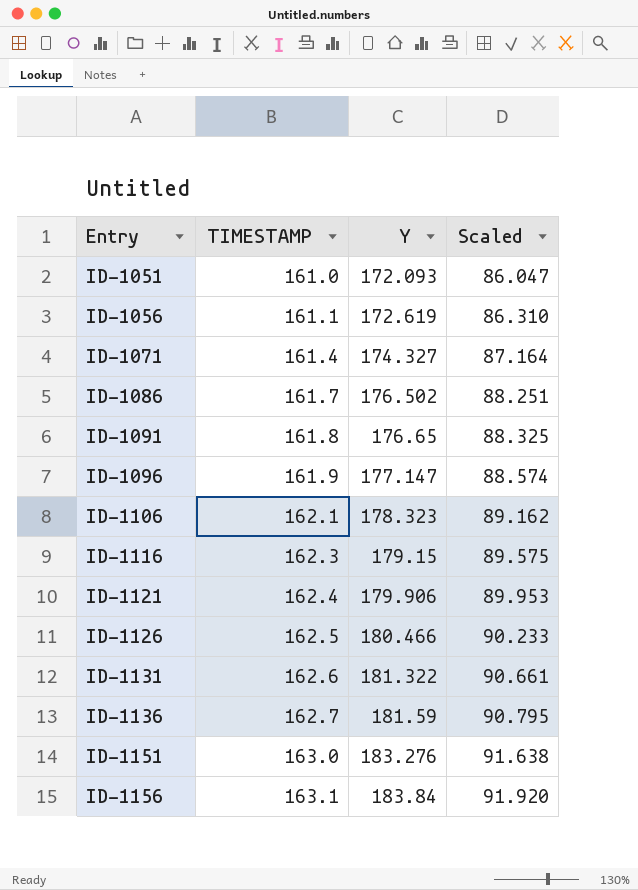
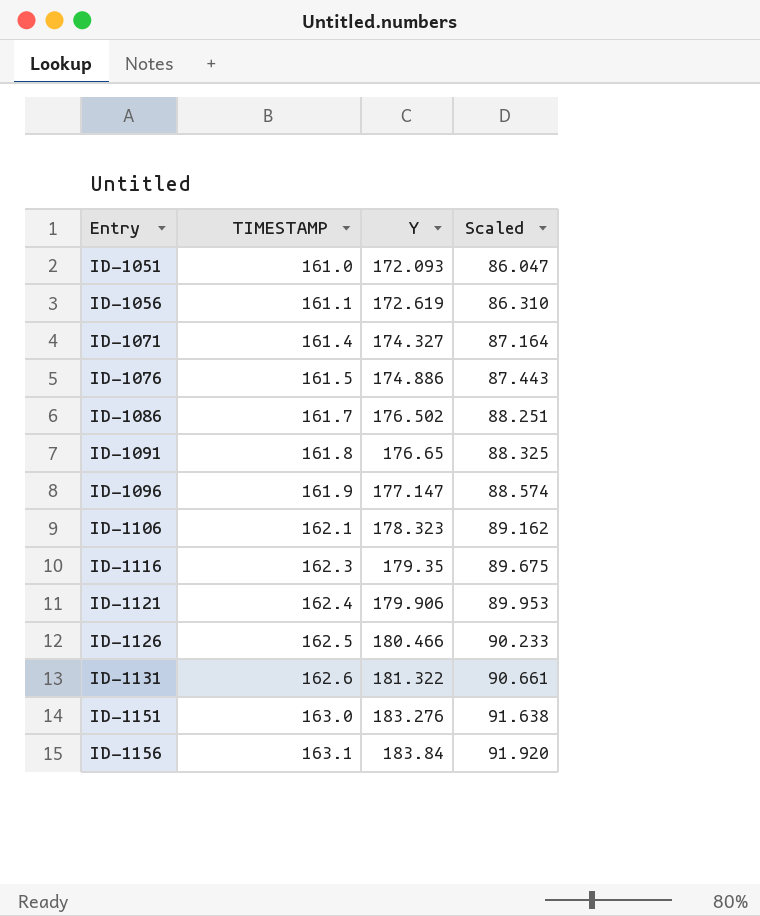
row ID-1136: 162.7 | 181.59 | 90.795 -> none
row ID-1076: none -> 161.5 | 174.886 | 87.443
ID-1116 | Y: 179.15 -> 179.35
ID-1116 | Scaled: 89.575 -> 89.675

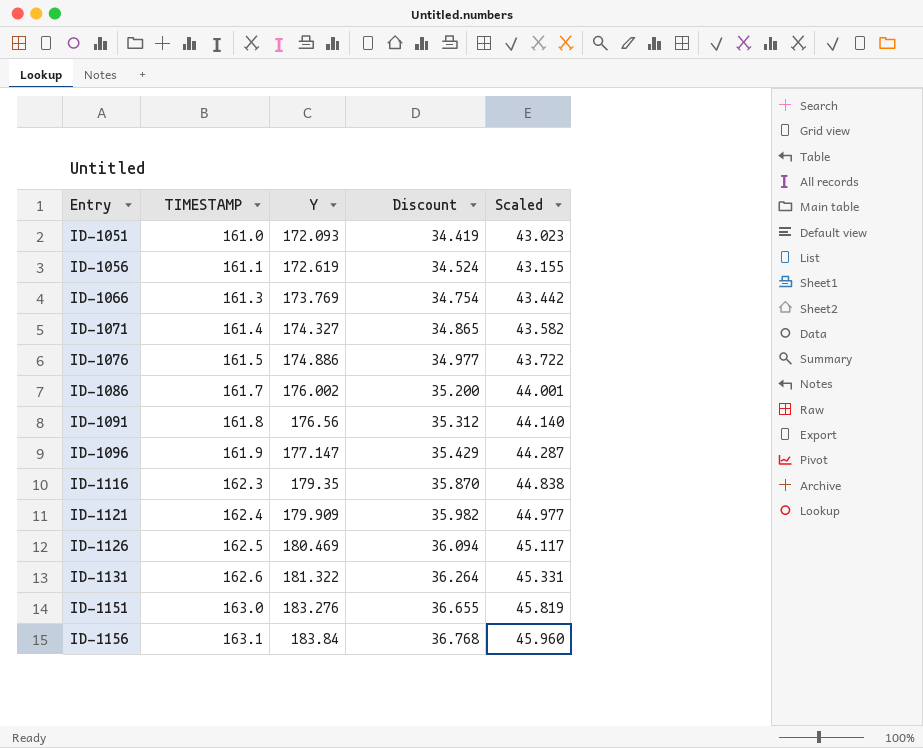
column Discount | formula: none -> [Y] * 0.2
column Scaled | formula: [Y] * 0.5 -> [Y] * 0.25
row ID-1106: 162.1 | 178.323 | 89.162 -> none
row ID-1066: none -> 161.3 | 173.769 | 34.754 | 43.442
ID-1086 | Y: 176.502 -> 176.002
ID-1091 | Y: 176.65 -> 176.56
ID-1121 | Y: 179.906 -> 179.909
ID-1126 | Y: 180.466 -> 180.469

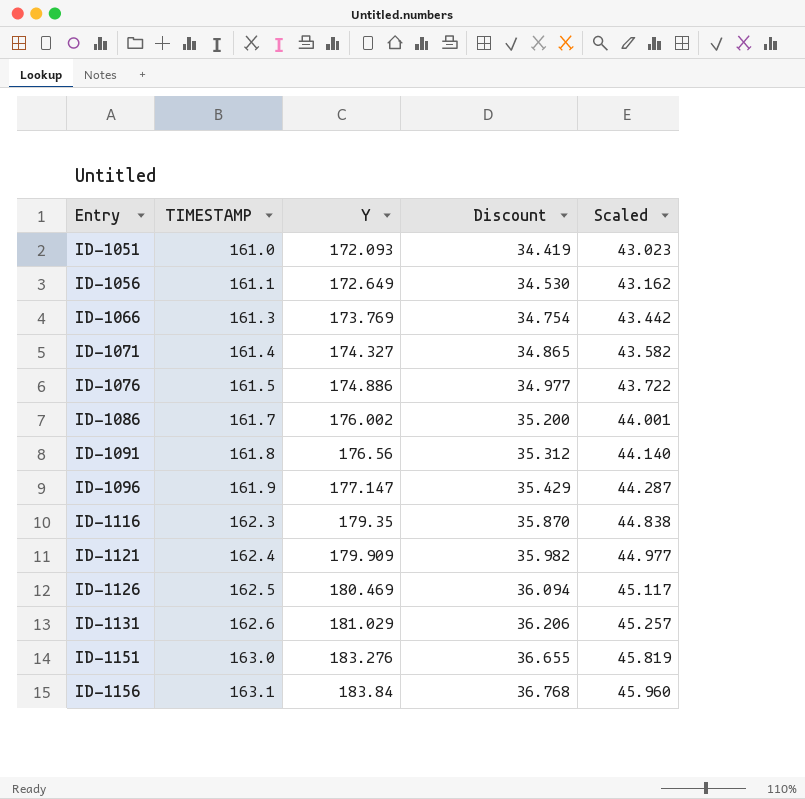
ID-1056 | Y: 172.619 -> 172.649
ID-1056 | Discount: 34.524 -> 34.530
ID-1056 | Scaled: 43.155 -> 43.162
ID-1131 | Y: 181.322 -> 181.029
ID-1131 | Discount: 36.264 -> 36.206
ID-1131 | Scaled: 45.331 -> 45.257

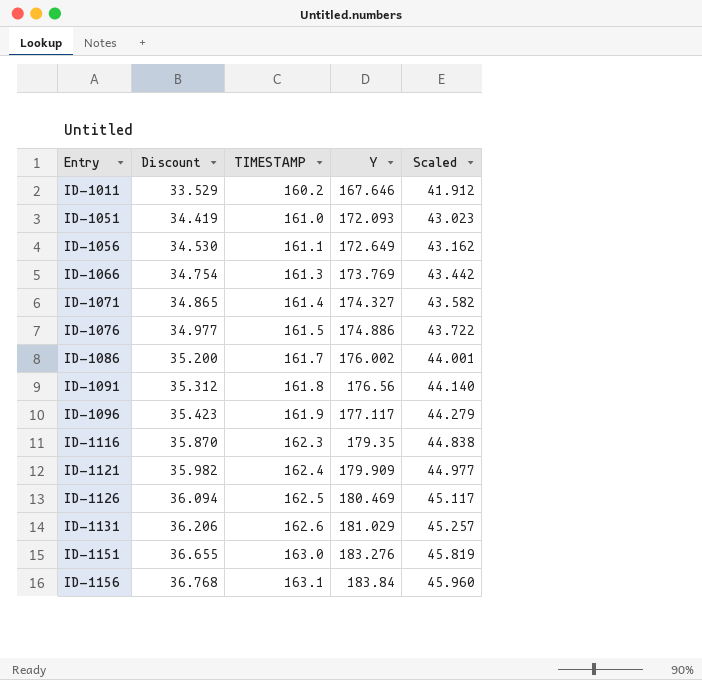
column Discount | position: 4 -> 2
row ID-1011: none -> 33.529 | 160.2 | 167.646 | 41.912
ID-1096 | Discount: 35.429 -> 35.423
ID-1096 | Y: 177.147 -> 177.117
ID-1096 | Scaled: 44.287 -> 44.279

